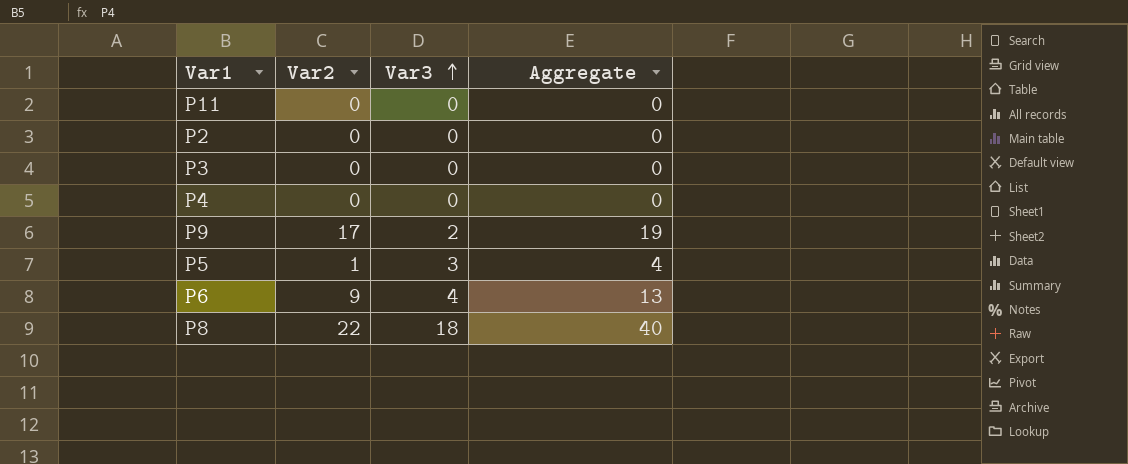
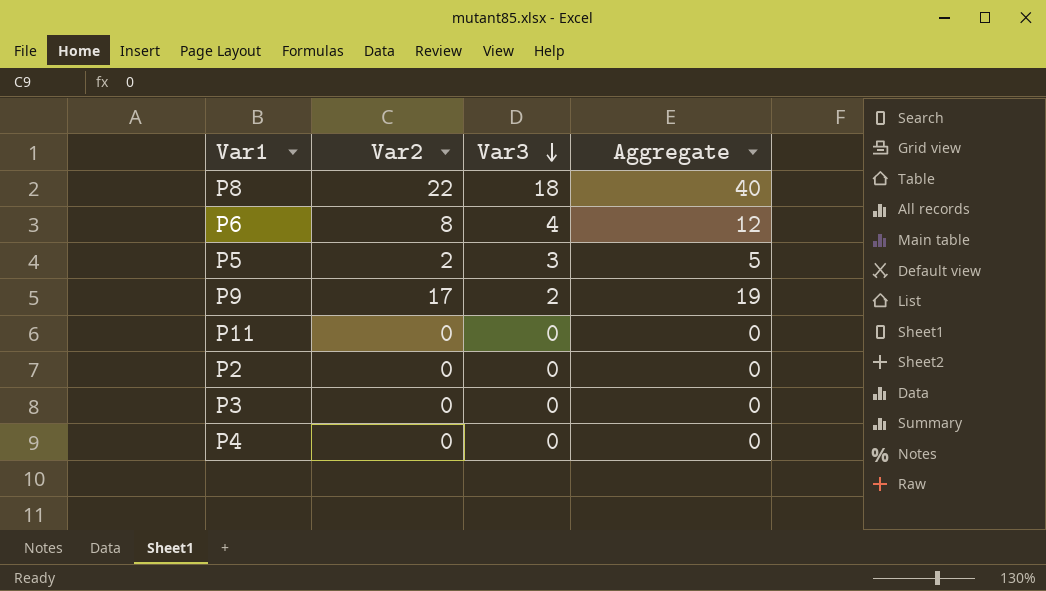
row order: Var3 ascending -> Var3 descending
P6 | Var2: 9 -> 8
P6 | Aggregate: 13 -> 12
P5 | Var2: 1 -> 2
P5 | Aggregate: 4 -> 5

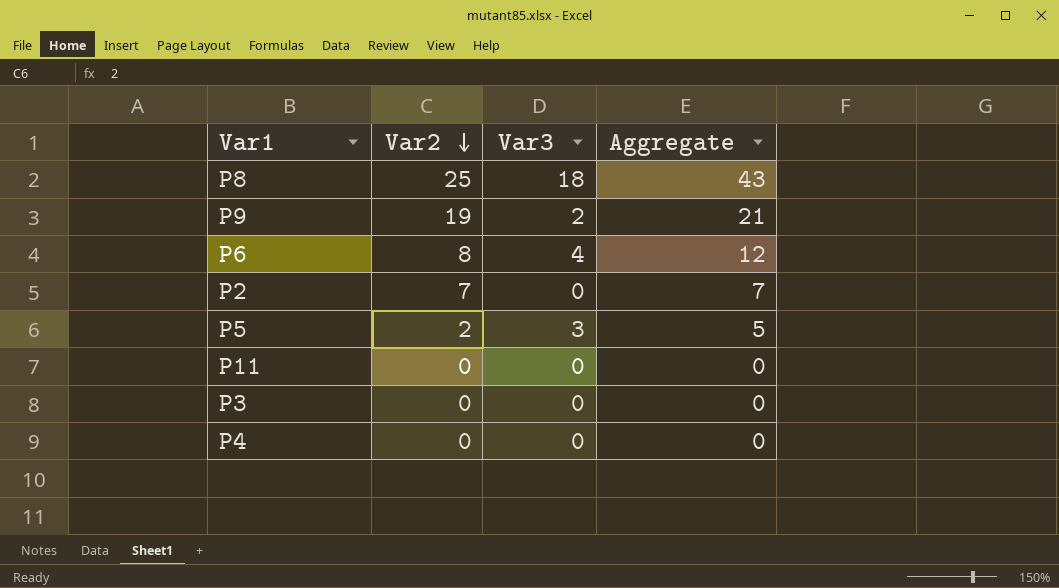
row order: Var3 descending -> Var2 descending
P8 | Var2: 22 -> 25
P8 | Aggregate: 40 -> 43
P9 | Var2: 17 -> 19
P9 | Aggregate: 19 -> 21
P2 | Var2: 0 -> 7
P2 | Aggregate: 0 -> 7

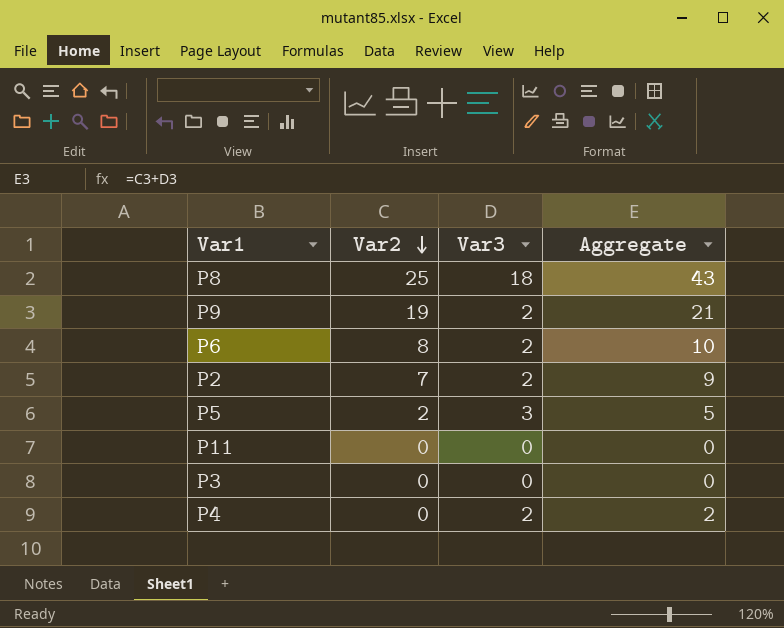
P6 | Var3: 4 -> 2
P6 | Aggregate: 12 -> 10
P2 | Var3: 0 -> 2
P2 | Aggregate: 7 -> 9
P4 | Var3: 0 -> 2
P4 | Aggregate: 0 -> 2

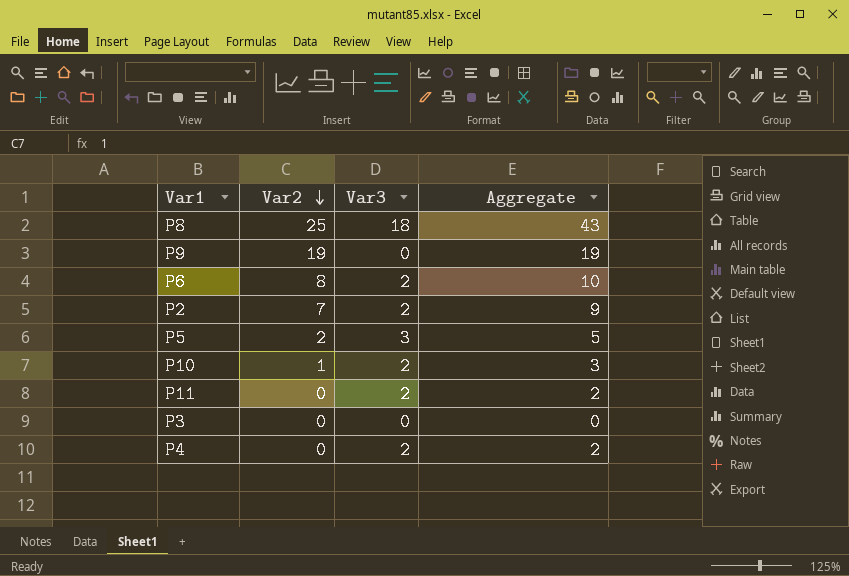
P9 | Var3: 2 -> 0
P9 | Aggregate: 21 -> 19
row P10: none -> 1 | 2 | 3
P11 | Var3: 0 -> 2
P11 | Aggregate: 0 -> 2

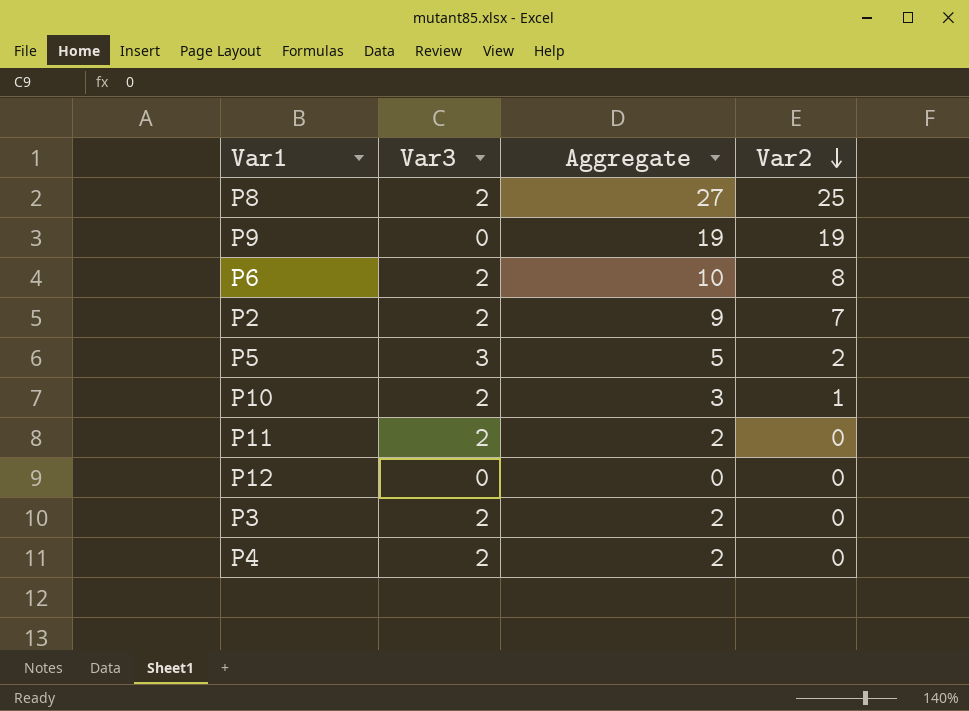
column Var2 | position: 2 -> 4
P8 | Var3: 18 -> 2
P8 | Aggregate: 43 -> 27
row P12: none -> 0 | 0 | 0
P3 | Var3: 0 -> 2
P3 | Aggregate: 0 -> 2

